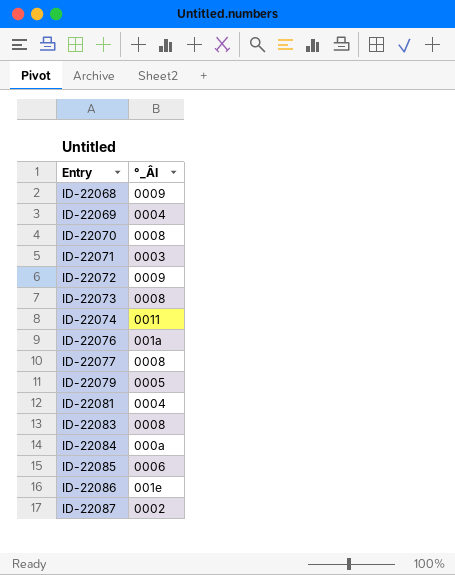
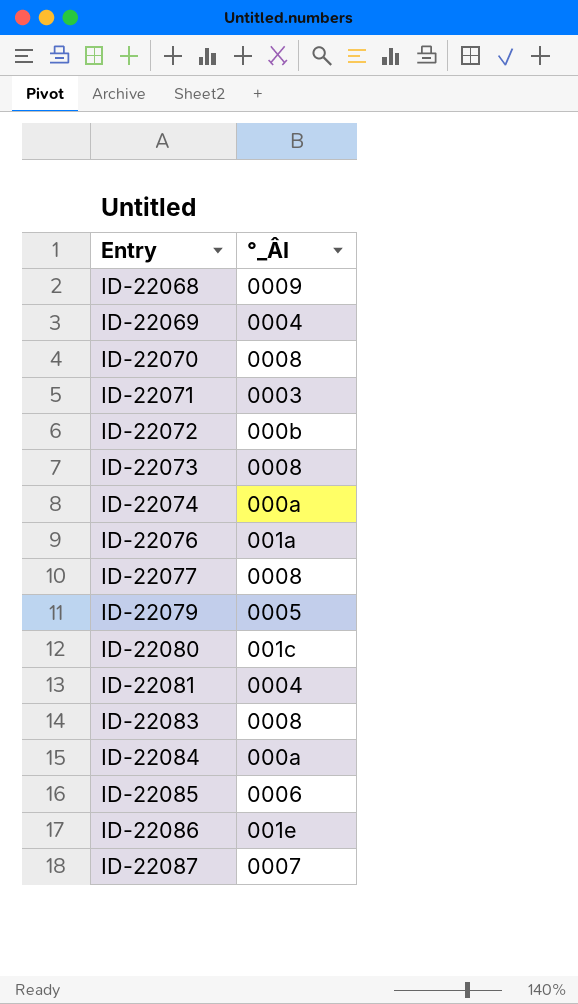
ID-22072 | °_ÂI: 0009 -> 000b
ID-22074 | °_ÂI: 0011 -> 000a
row ID-22080: none -> 001c
ID-22087 | °_ÂI: 0002 -> 0007

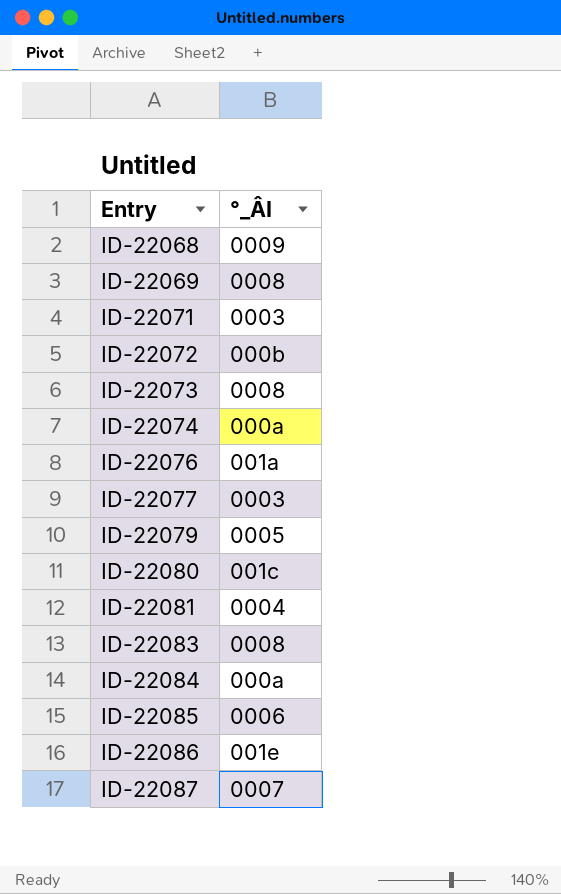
row ID-22070: 0008 -> none
ID-22069 | °_ÂI: 0004 -> 0008
ID-22077 | °_ÂI: 0008 -> 0003

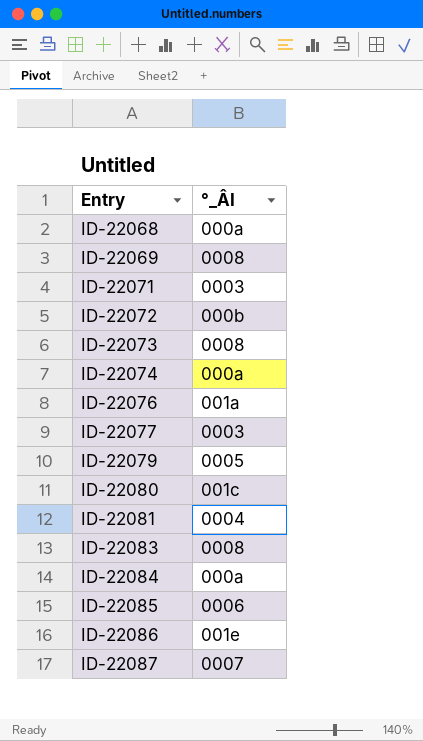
ID-22068 | °_ÂI: 0009 -> 000a

